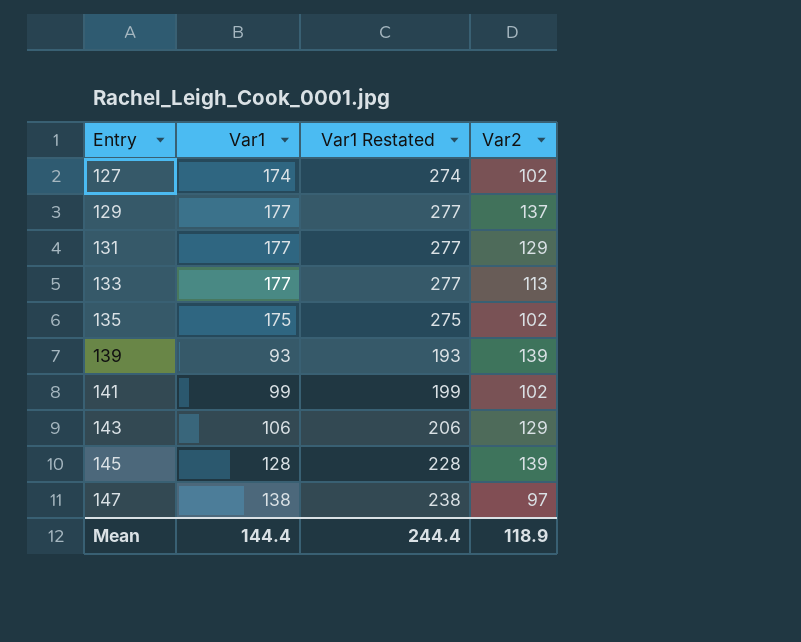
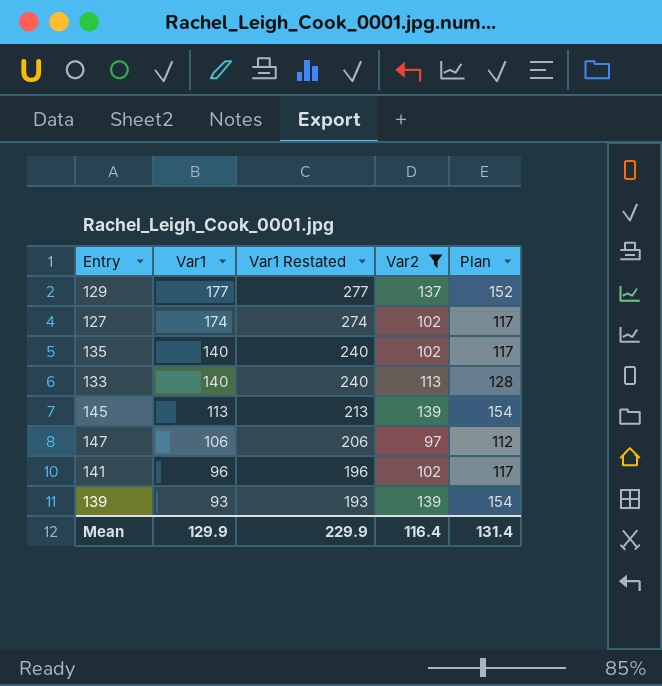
filter: none -> Var2 != 129
row order: Entry ascending -> Var1 descending
column Plan | formula: none -> [Var2] + 15
135 | Var1: 175 -> 140
135 | Var1 Restated: 275 -> 240
133 | Var1: 177 -> 140
133 | Var1 Restated: 277 -> 240
145 | Var1: 128 -> 113
145 | Var1 Restated: 228 -> 213
147 | Var1: 138 -> 106
147 | Var1 Restated: 238 -> 206
141 | Var1: 99 -> 96
141 | Var1 Restated: 199 -> 196
Mean | Var1: 144.4 -> 129.9
Mean | Var1 Restated: 244.4 -> 229.9
Mean | Var2: 118.9 -> 116.4

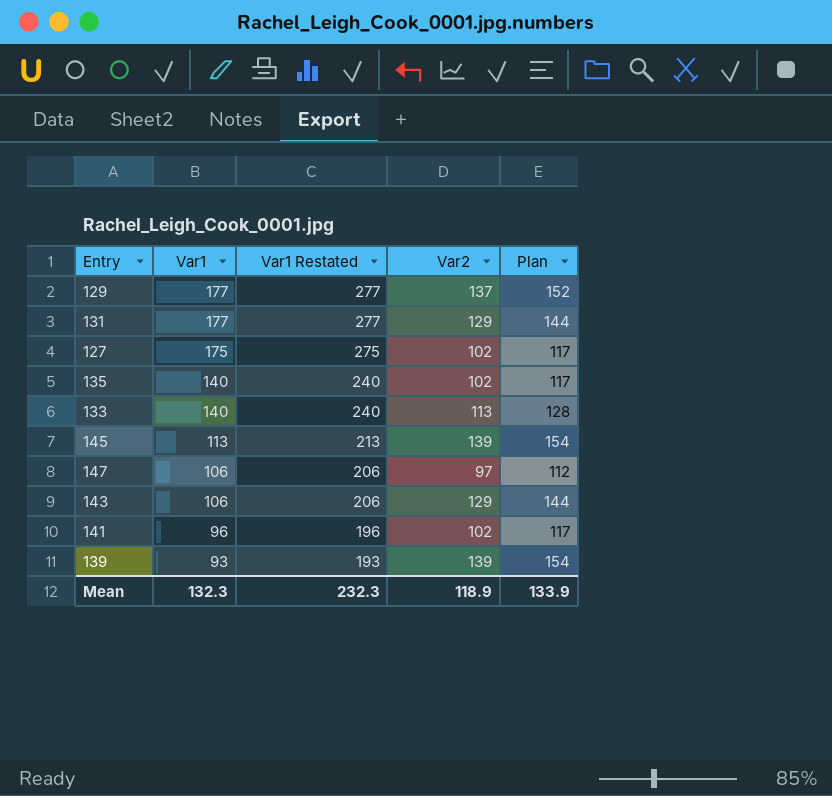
filter: Var2 != 129 -> none
127 | Var1: 174 -> 175
127 | Var1 Restated: 274 -> 275
Mean | Var1: 129.9 -> 132.3
Mean | Var1 Restated: 229.9 -> 232.3
Mean | Var2: 116.4 -> 118.9
Mean | Plan: 131.4 -> 133.9

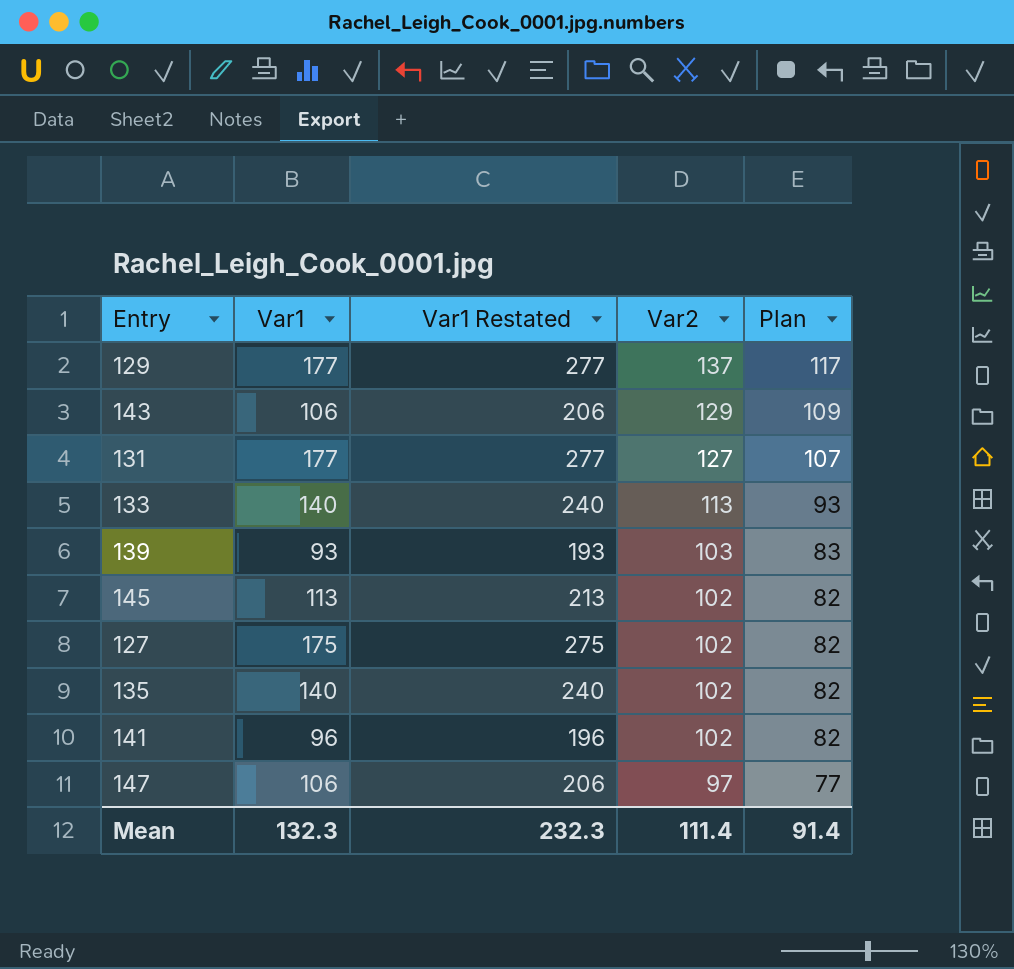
row order: Var1 descending -> Var2 descending
column Plan | formula: [Var2] + 15 -> [Var2] - 20
131 | Var2: 129 -> 127
139 | Var2: 139 -> 103
145 | Var2: 139 -> 102
Mean | Var2: 118.9 -> 111.4
Mean | Plan: 133.9 -> 91.4

